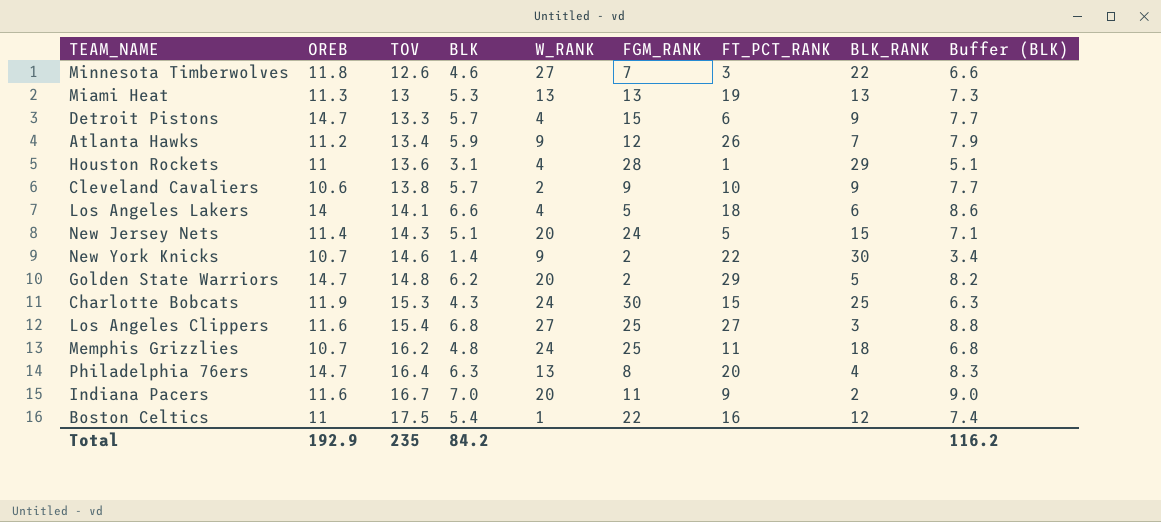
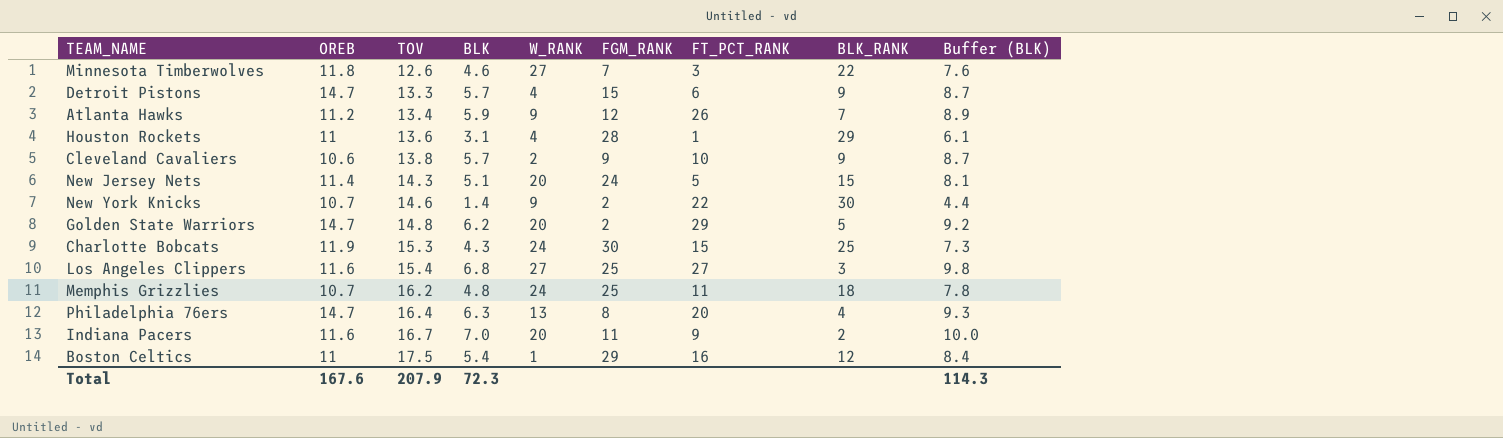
column Buffer (BLK) | formula: [BLK] + 2 -> [BLK] + 3
row Miami Heat: 11.3 | 13 | 5.3 | 13 | 13 | 19 | 13 | 7.3 -> none
row Los Angeles Lakers: 14 | 14.1 | 6.6 | 4 | 5 | 18 | 6 | 8.6 -> none
Boston Celtics | FGM_RANK: 22 -> 29
Total | OREB: 192.9 -> 167.6
Total | TOV: 235 -> 207.9
Total | BLK: 84.2 -> 72.3
Total | Buffer (BLK): 116.2 -> 114.3

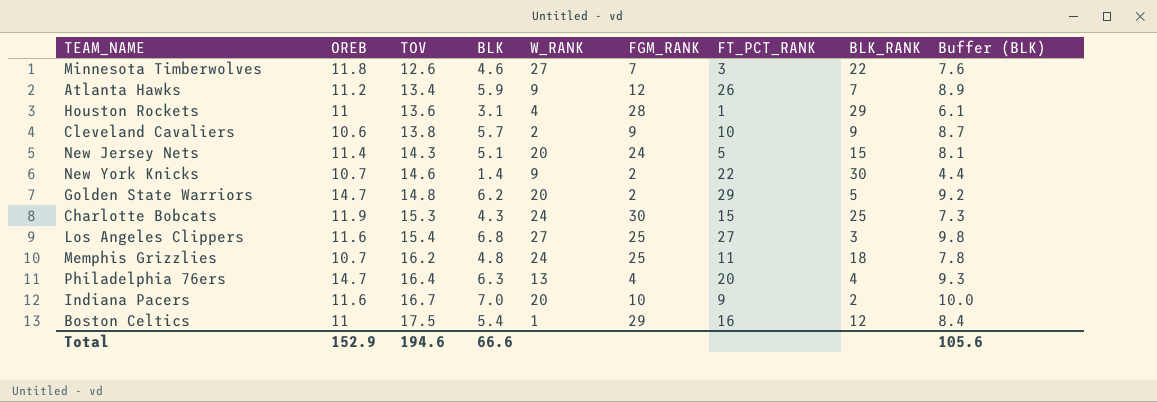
row Detroit Pistons: 14.7 | 13.3 | 5.7 | 4 | 15 | 6 | 9 | 8.7 -> none
Philadelphia 76ers | FGM_RANK: 8 -> 4
Indiana Pacers | FGM_RANK: 11 -> 10
Total | OREB: 167.6 -> 152.9
Total | TOV: 207.9 -> 194.6
Total | BLK: 72.3 -> 66.6
Total | Buffer (BLK): 114.3 -> 105.6

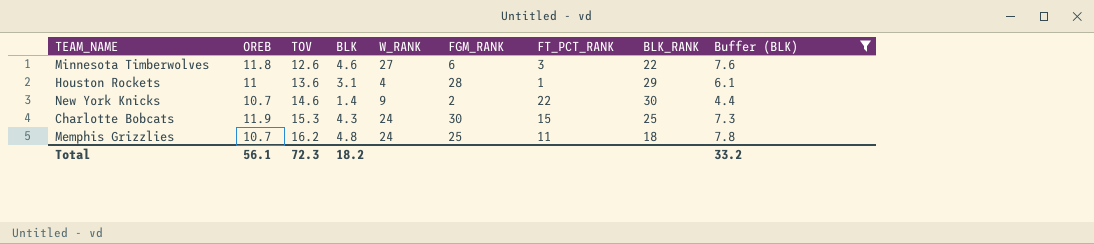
filter: none -> Buffer (BLK) <= 7.8
Minnesota Timberwolves | FGM_RANK: 7 -> 6
Total | OREB: 152.9 -> 56.1
Total | TOV: 194.6 -> 72.3
Total | BLK: 66.6 -> 18.2
Total | Buffer (BLK): 105.6 -> 33.2

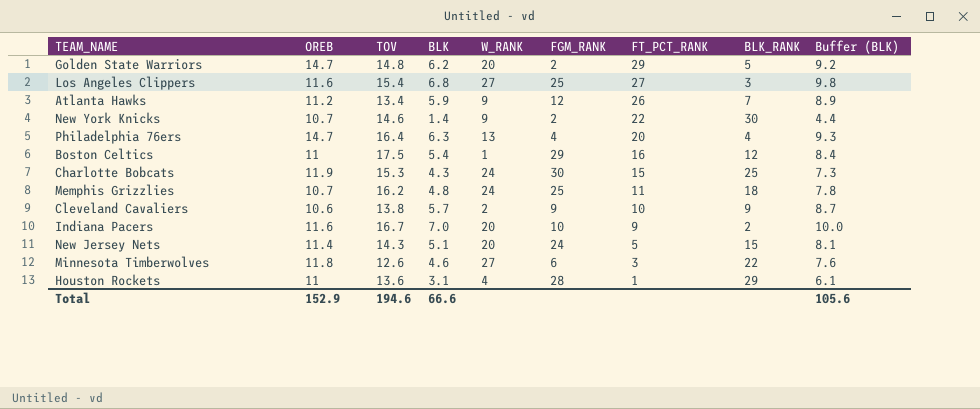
filter: Buffer (BLK) <= 7.8 -> none
row order: TOV ascending -> FT_PCT_RANK descending
Total | OREB: 56.1 -> 152.9
Total | TOV: 72.3 -> 194.6
Total | BLK: 18.2 -> 66.6
Total | Buffer (BLK): 33.2 -> 105.6

